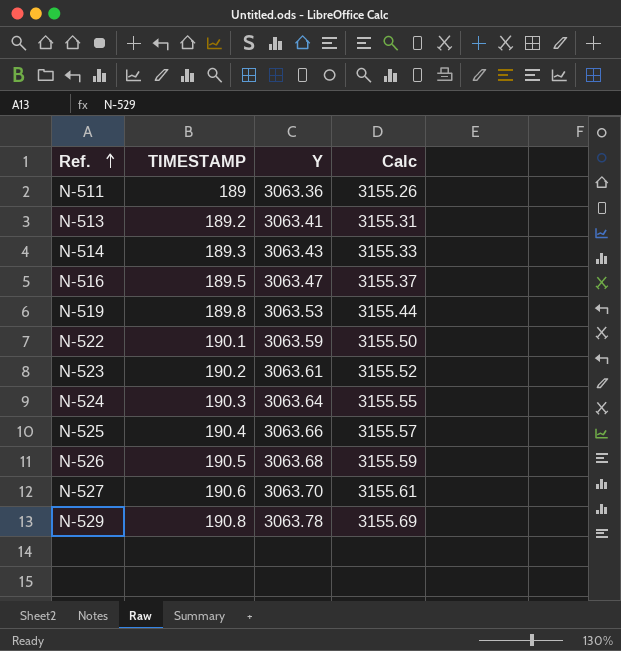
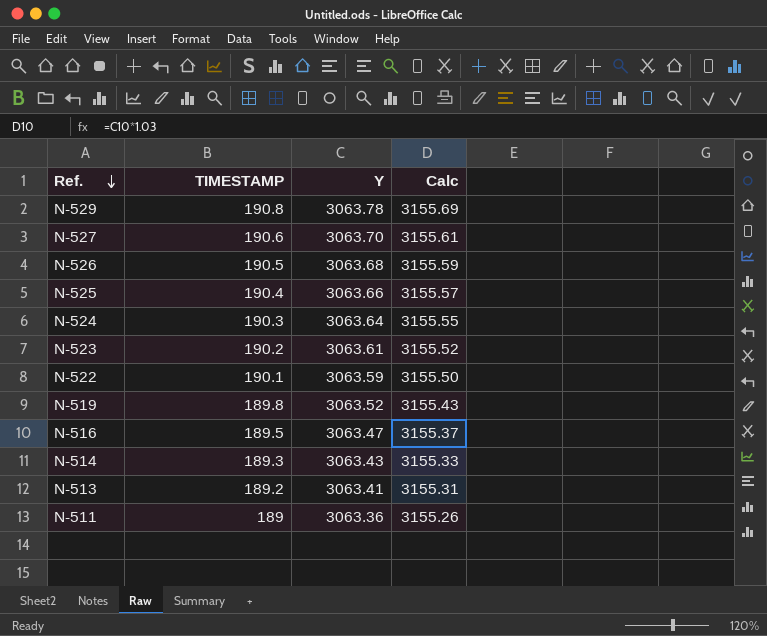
row order: Ref. ascending -> Ref. descending
N-519 | Y: 3063.53 -> 3063.52
N-519 | Calc: 3155.44 -> 3155.43

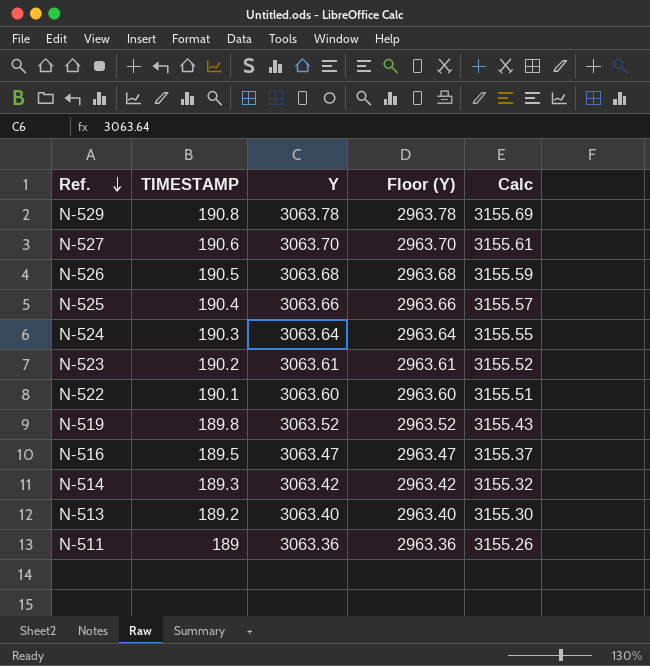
column Floor (Y) | formula: none -> [Y] - 100
N-522 | Y: 3063.59 -> 3063.60
N-522 | Calc: 3155.50 -> 3155.51
N-514 | Y: 3063.43 -> 3063.42
N-514 | Calc: 3155.33 -> 3155.32
N-513 | Y: 3063.41 -> 3063.40
N-513 | Calc: 3155.31 -> 3155.30

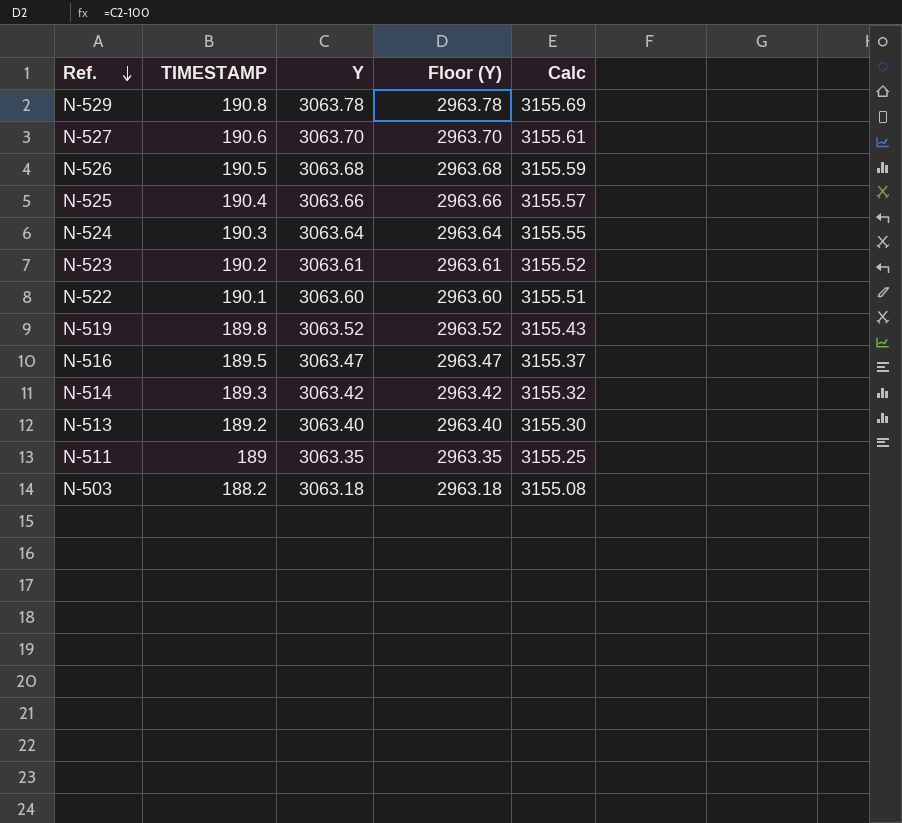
N-511 | Y: 3063.36 -> 3063.35
N-511 | Floor (Y): 2963.36 -> 2963.35
N-511 | Calc: 3155.26 -> 3155.25
row N-503: none -> 188.2 | 3063.18 | 2963.18 | 3155.08

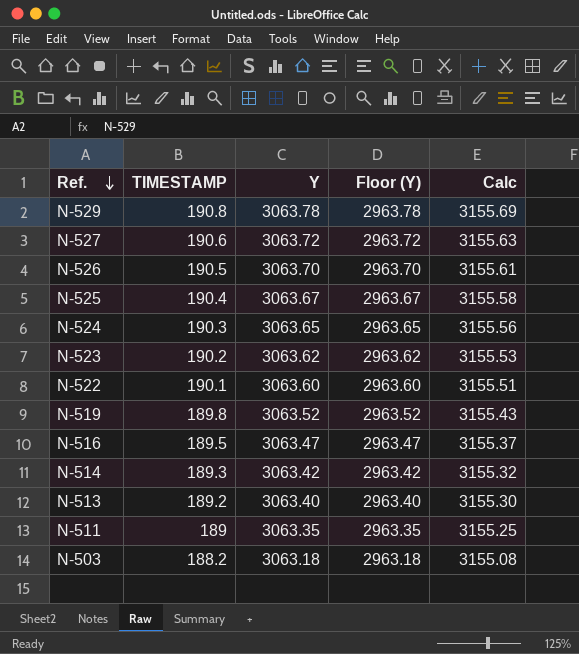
N-527 | Y: 3063.70 -> 3063.72
N-527 | Floor (Y): 2963.70 -> 2963.72
N-527 | Calc: 3155.61 -> 3155.63
N-526 | Y: 3063.68 -> 3063.70
N-526 | Floor (Y): 2963.68 -> 2963.70
N-526 | Calc: 3155.59 -> 3155.61
N-525 | Y: 3063.66 -> 3063.67
N-525 | Floor (Y): 2963.66 -> 2963.67
N-525 | Calc: 3155.57 -> 3155.58
N-524 | Y: 3063.64 -> 3063.65
N-524 | Floor (Y): 2963.64 -> 2963.65
N-524 | Calc: 3155.55 -> 3155.56
N-523 | Y: 3063.61 -> 3063.62
N-523 | Floor (Y): 2963.61 -> 2963.62
N-523 | Calc: 3155.52 -> 3155.53

